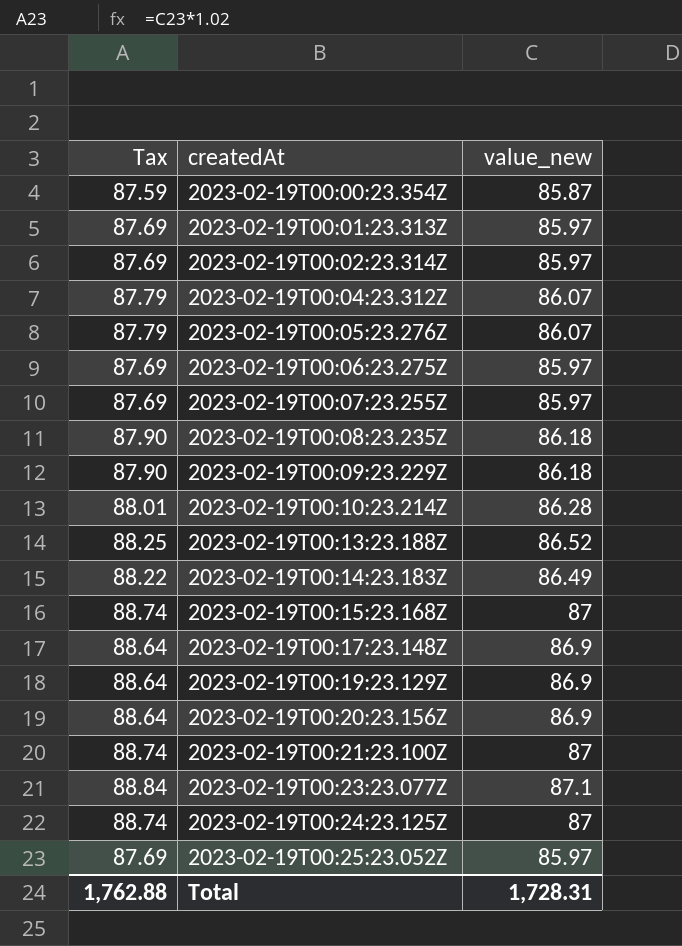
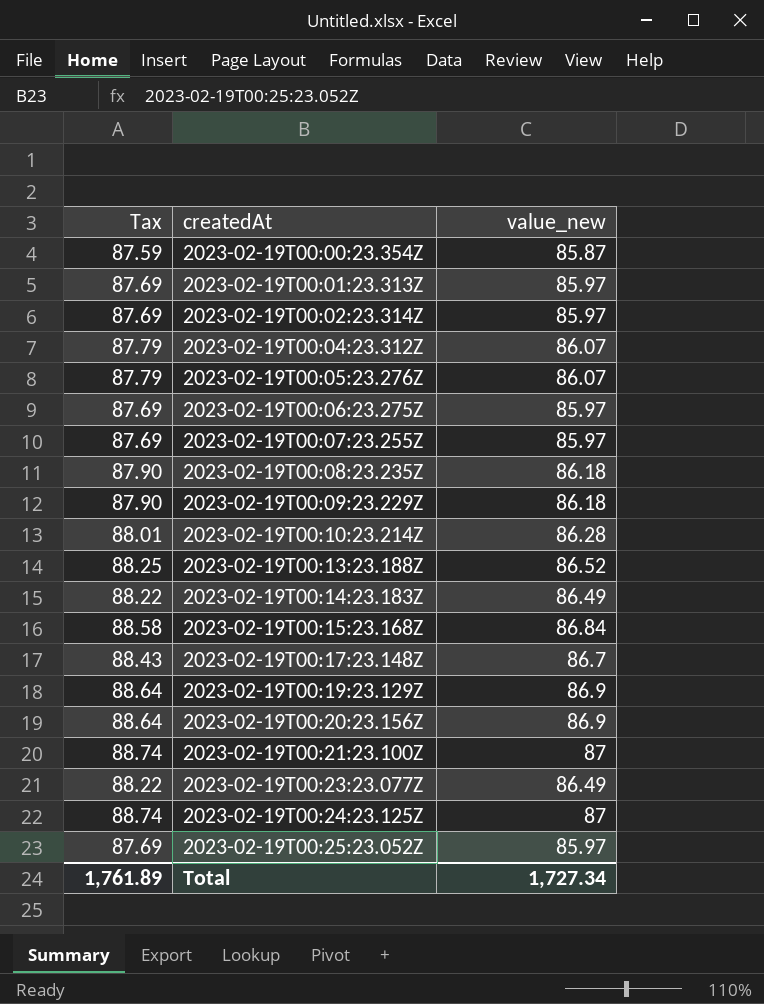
2023-02-19T00:15:23.168Z | Tax: 88.74 -> 88.58
2023-02-19T00:15:23.168Z | value_new: 87 -> 86.84
2023-02-19T00:17:23.148Z | Tax: 88.64 -> 88.43
2023-02-19T00:17:23.148Z | value_new: 86.9 -> 86.7
2023-02-19T00:23:23.077Z | Tax: 88.84 -> 88.22
2023-02-19T00:23:23.077Z | value_new: 87.1 -> 86.49
Total | Tax: 1,762.88 -> 1,761.89
Total | value_new: 1,728.31 -> 1,727.34

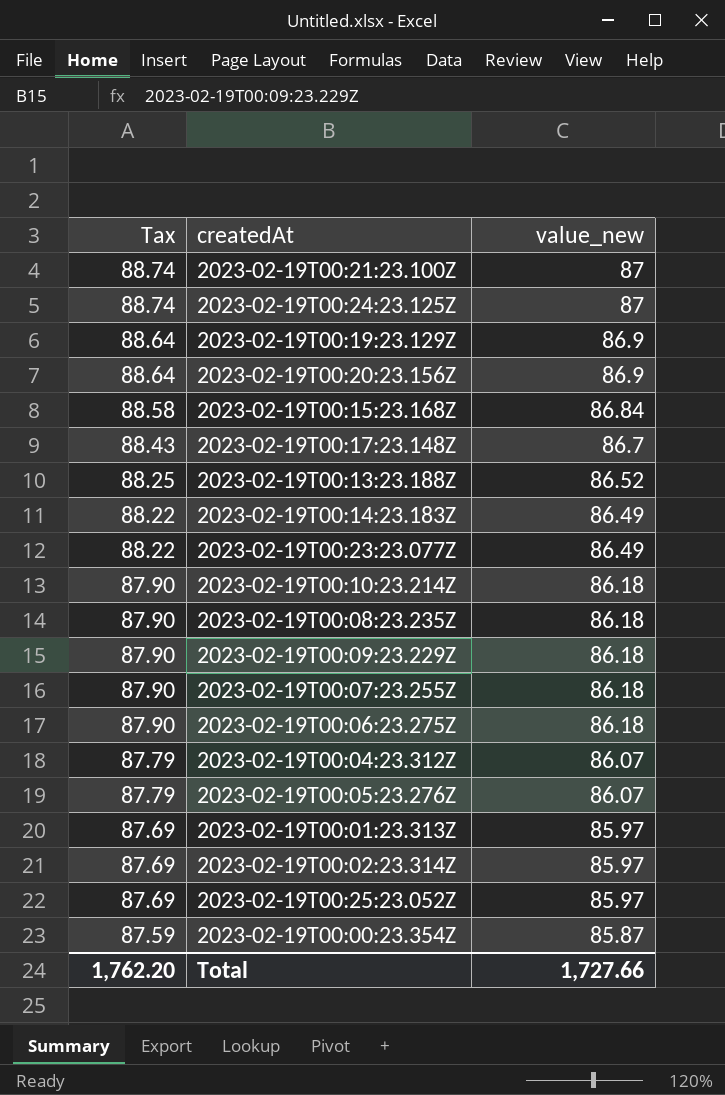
row order: createdAt ascending -> Tax descending
2023-02-19T00:10:23.214Z | Tax: 88.01 -> 87.90
2023-02-19T00:10:23.214Z | value_new: 86.28 -> 86.18
2023-02-19T00:07:23.255Z | Tax: 87.69 -> 87.90
2023-02-19T00:07:23.255Z | value_new: 85.97 -> 86.18
2023-02-19T00:06:23.275Z | Tax: 87.69 -> 87.90
2023-02-19T00:06:23.275Z | value_new: 85.97 -> 86.18
Total | Tax: 1,761.89 -> 1,762.20
Total | value_new: 1,727.34 -> 1,727.66

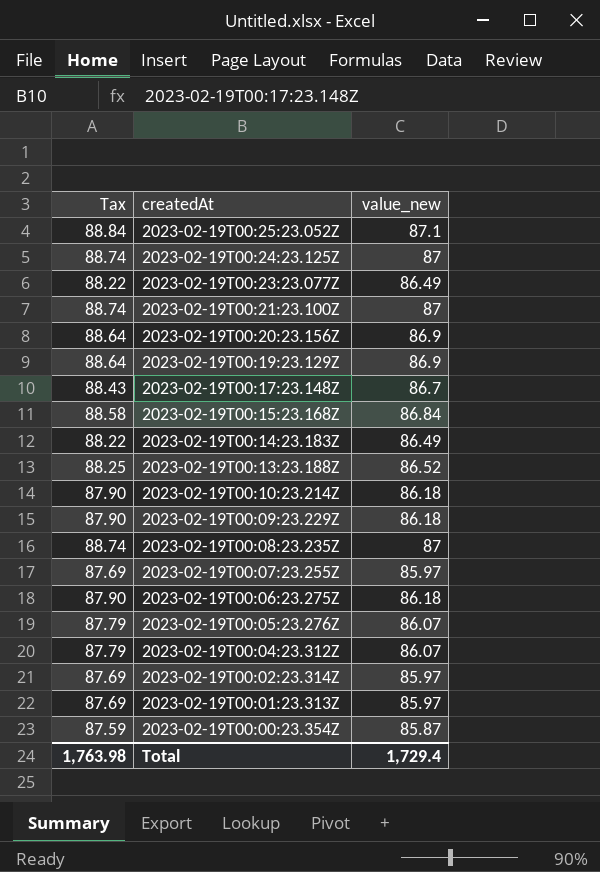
row order: Tax descending -> createdAt descending
2023-02-19T00:25:23.052Z | Tax: 87.69 -> 88.84
2023-02-19T00:25:23.052Z | value_new: 85.97 -> 87.1
2023-02-19T00:08:23.235Z | Tax: 87.90 -> 88.74
2023-02-19T00:08:23.235Z | value_new: 86.18 -> 87
2023-02-19T00:07:23.255Z | Tax: 87.90 -> 87.69
2023-02-19T00:07:23.255Z | value_new: 86.18 -> 85.97
Total | Tax: 1,762.20 -> 1,763.98
Total | value_new: 1,727.66 -> 1,729.4

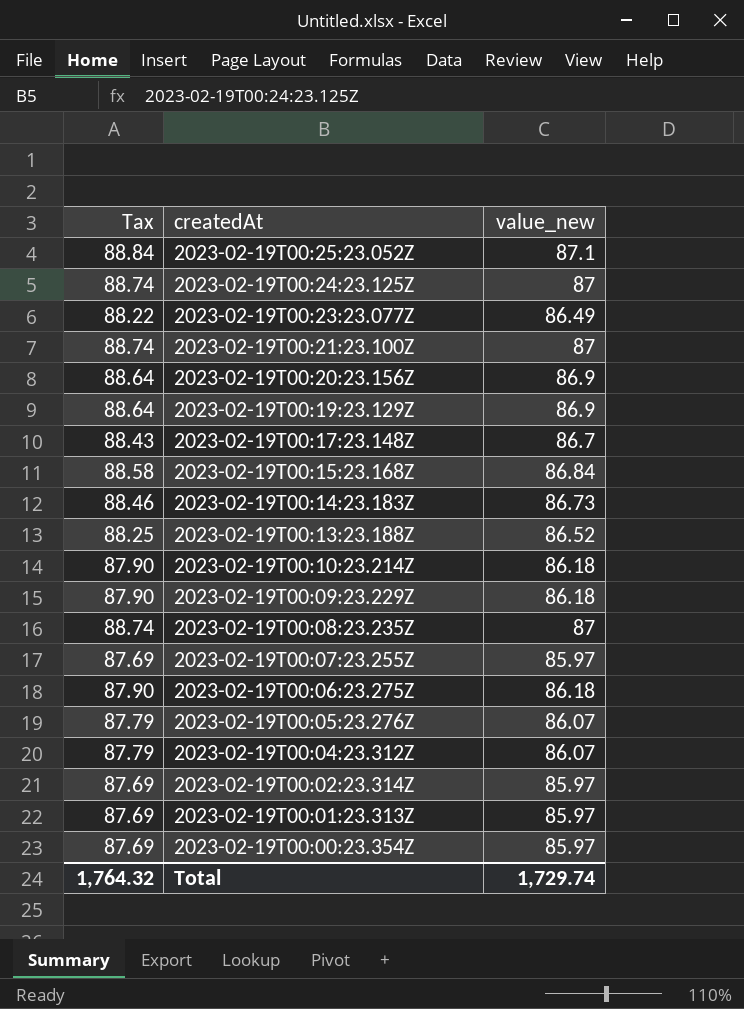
2023-02-19T00:14:23.183Z | Tax: 88.22 -> 88.46
2023-02-19T00:14:23.183Z | value_new: 86.49 -> 86.73
2023-02-19T00:00:23.354Z | Tax: 87.59 -> 87.69
2023-02-19T00:00:23.354Z | value_new: 85.87 -> 85.97
Total | Tax: 1,763.98 -> 1,764.32
Total | value_new: 1,729.4 -> 1,729.74

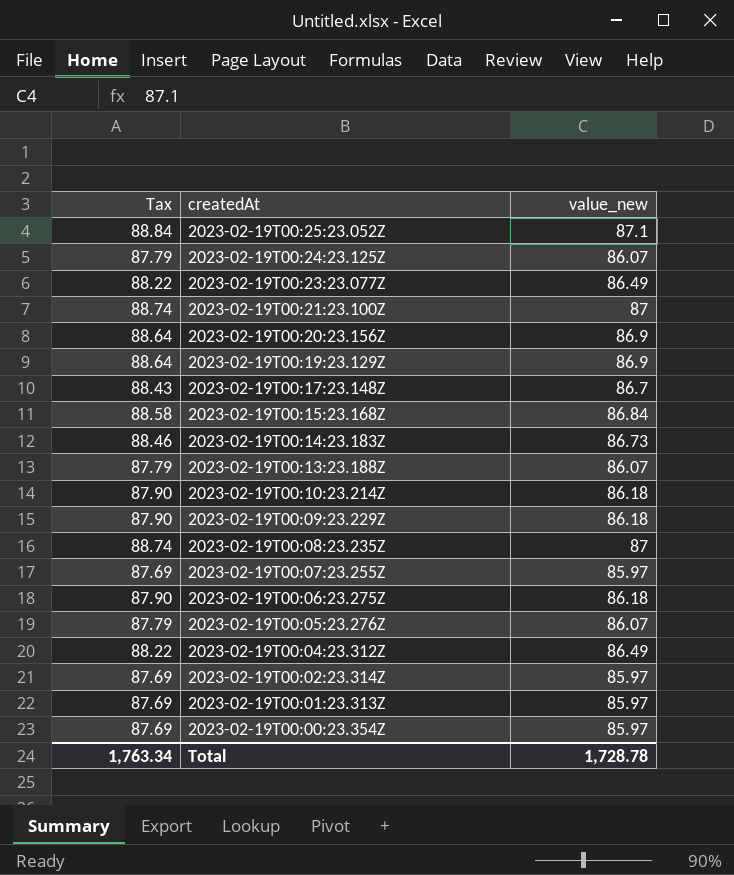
2023-02-19T00:24:23.125Z | Tax: 88.74 -> 87.79
2023-02-19T00:24:23.125Z | value_new: 87 -> 86.07
2023-02-19T00:13:23.188Z | Tax: 88.25 -> 87.79
2023-02-19T00:13:23.188Z | value_new: 86.52 -> 86.07
2023-02-19T00:04:23.312Z | Tax: 87.79 -> 88.22
2023-02-19T00:04:23.312Z | value_new: 86.07 -> 86.49
Total | Tax: 1,764.32 -> 1,763.34
Total | value_new: 1,729.74 -> 1,728.78

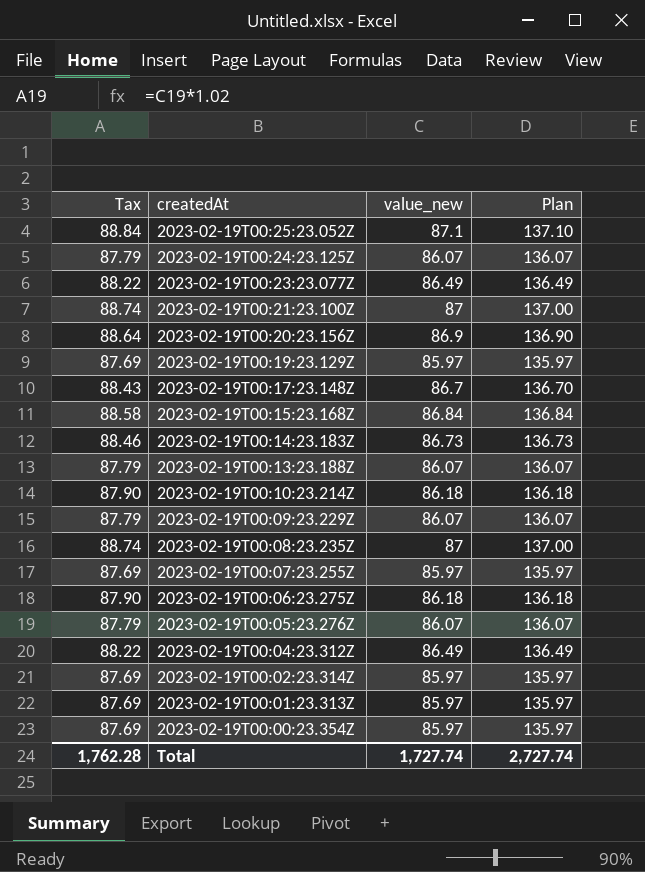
column Plan | formula: none -> [value_new] + 50
2023-02-19T00:19:23.129Z | Tax: 88.64 -> 87.69
2023-02-19T00:19:23.129Z | value_new: 86.9 -> 85.97
2023-02-19T00:09:23.229Z | Tax: 87.90 -> 87.79
2023-02-19T00:09:23.229Z | value_new: 86.18 -> 86.07
Total | Tax: 1,763.34 -> 1,762.28
Total | value_new: 1,728.78 -> 1,727.74

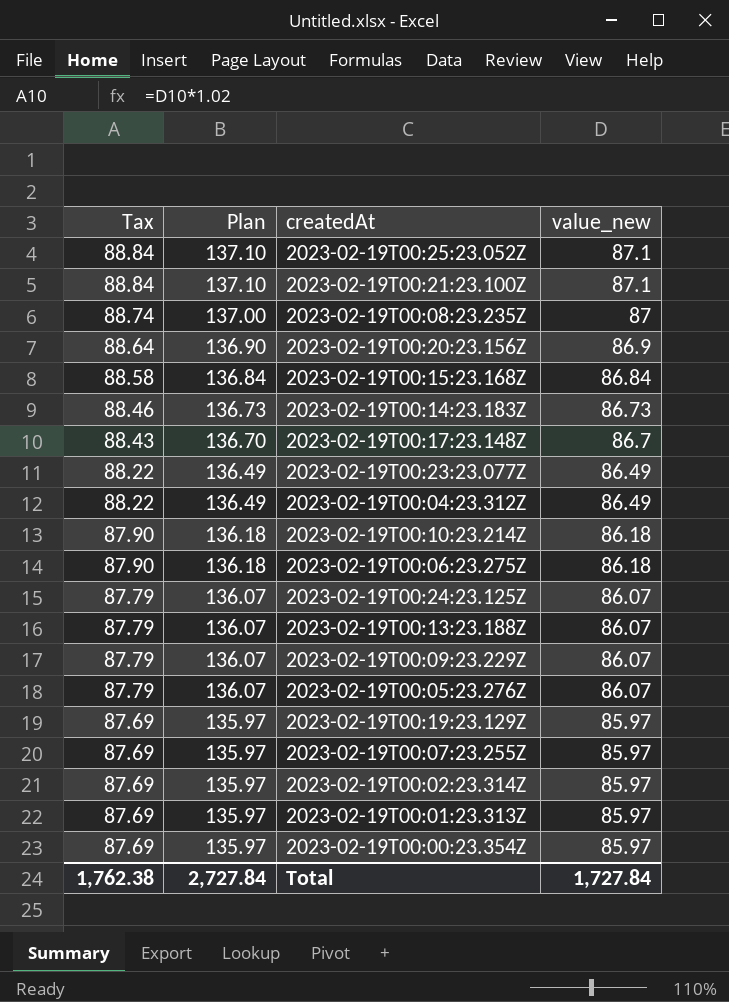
row order: createdAt descending -> Tax descending
column Plan | position: 4 -> 2
2023-02-19T00:21:23.100Z | Tax: 88.74 -> 88.84
2023-02-19T00:21:23.100Z | Plan: 137.00 -> 137.10
2023-02-19T00:21:23.100Z | value_new: 87 -> 87.1
Total | Tax: 1,762.28 -> 1,762.38
Total | Plan: 2,727.74 -> 2,727.84
Total | value_new: 1,727.74 -> 1,727.84

